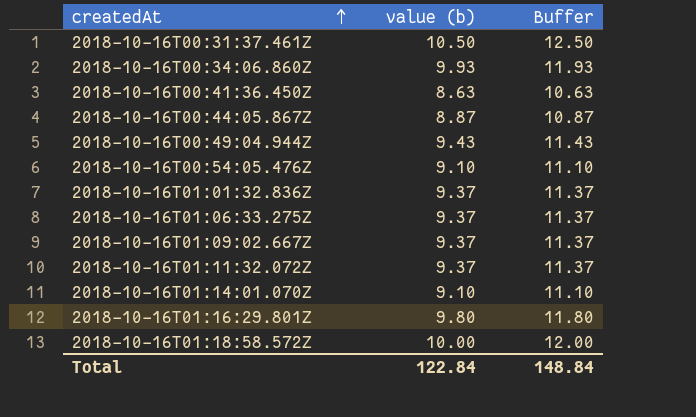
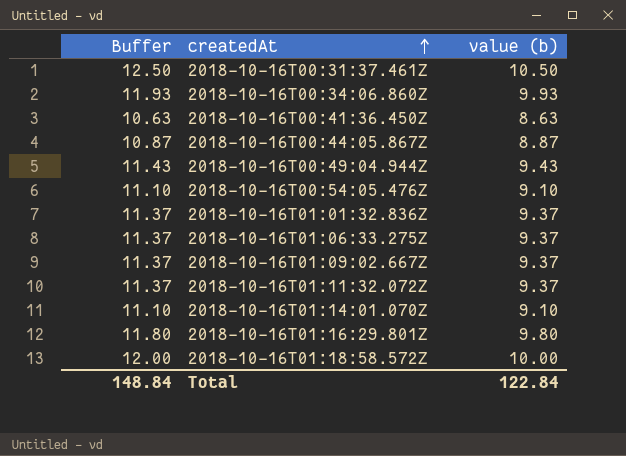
column Buffer | position: 3 -> 1

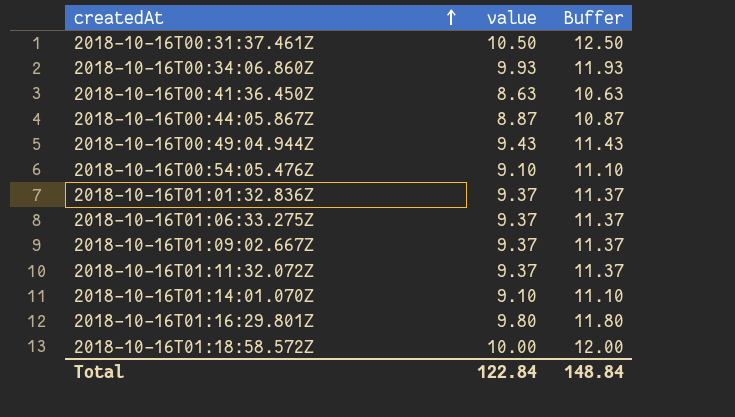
column name: value (b) -> value
column Buffer | position: 1 -> 3

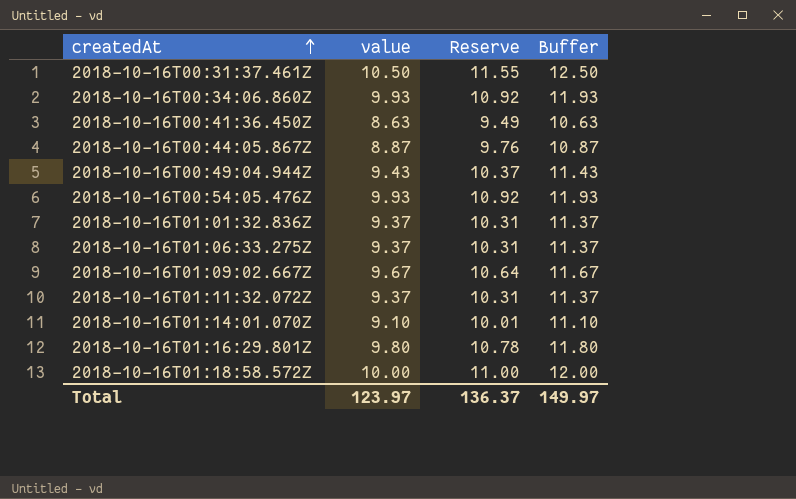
column Reserve | formula: none -> [value] * 1.1
2018-10-16T00:54:05.476Z | value: 9.10 -> 9.93
2018-10-16T00:54:05.476Z | Buffer: 11.10 -> 11.93
2018-10-16T01:09:02.667Z | value: 9.37 -> 9.67
2018-10-16T01:09:02.667Z | Buffer: 11.37 -> 11.67
Total | value: 122.84 -> 123.97
Total | Buffer: 148.84 -> 149.97

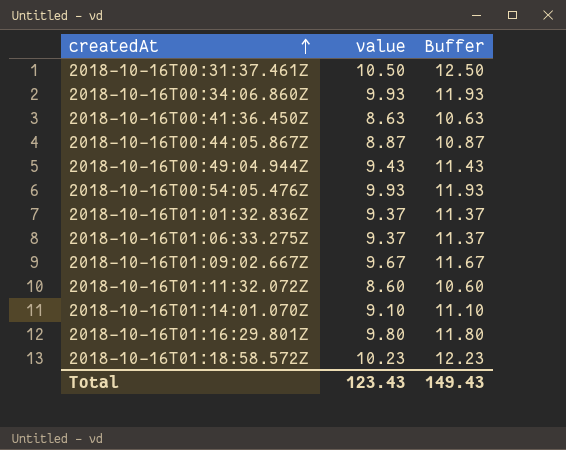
column Reserve | formula: [value] * 1.1 -> none
2018-10-16T01:11:32.072Z | value: 9.37 -> 8.60
2018-10-16T01:11:32.072Z | Buffer: 11.37 -> 10.60
2018-10-16T01:18:58.572Z | value: 10.00 -> 10.23
2018-10-16T01:18:58.572Z | Buffer: 12.00 -> 12.23
Total | value: 123.97 -> 123.43
Total | Buffer: 149.97 -> 149.43

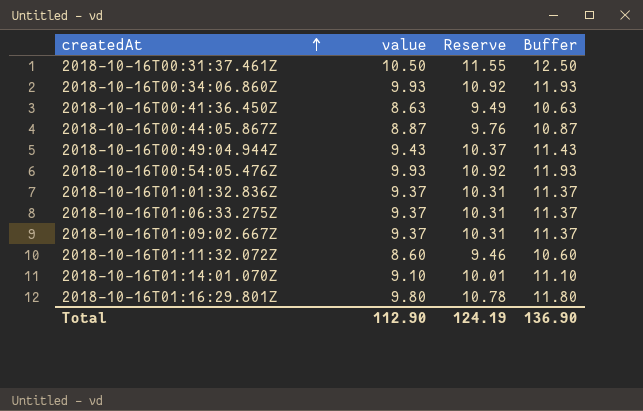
column Reserve | formula: none -> [value] * 1.1
row 2018-10-16T01:18:58.572Z: 10.23 | 12.23 -> none
2018-10-16T01:09:02.667Z | value: 9.67 -> 9.37
2018-10-16T01:09:02.667Z | Buffer: 11.67 -> 11.37
Total | value: 123.43 -> 112.90
Total | Buffer: 149.43 -> 136.90

